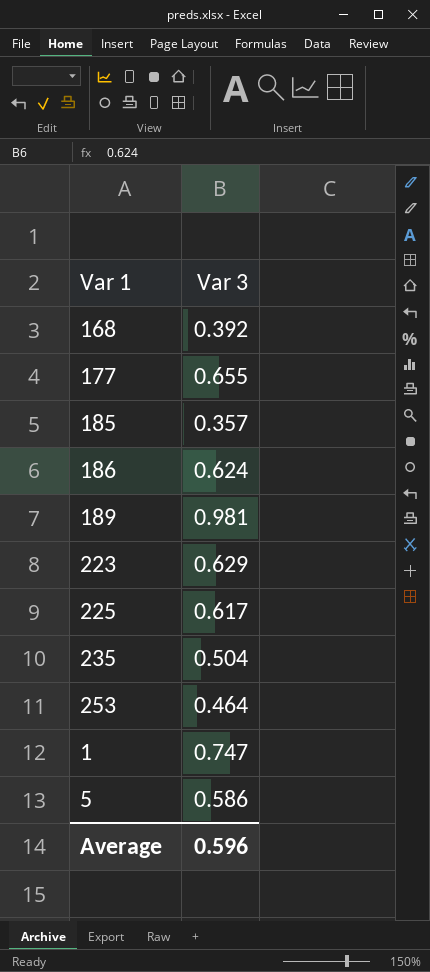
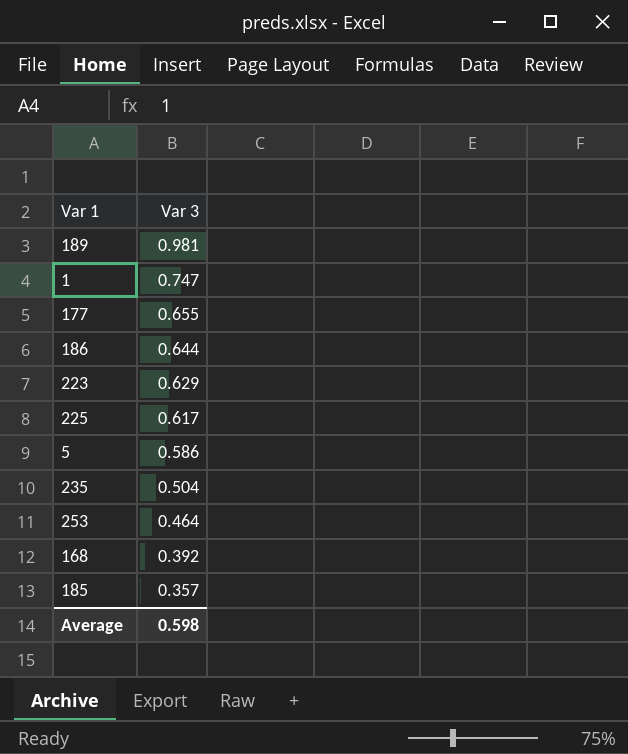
row order: none -> Var 3 descending
186 | Var 3: 0.624 -> 0.644
Average | Var 3: 0.596 -> 0.598

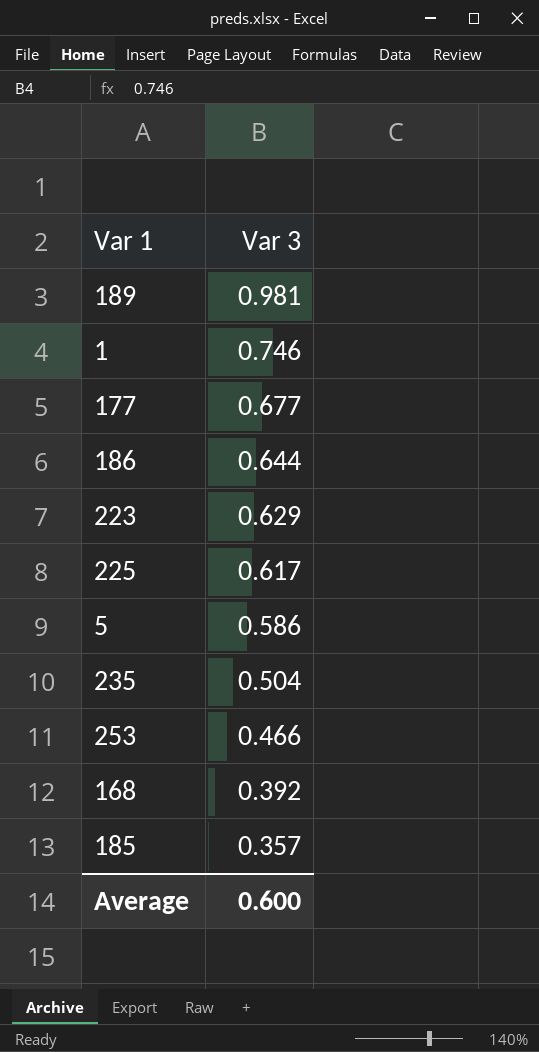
1 | Var 3: 0.747 -> 0.746
177 | Var 3: 0.655 -> 0.677
253 | Var 3: 0.464 -> 0.466
Average | Var 3: 0.598 -> 0.600

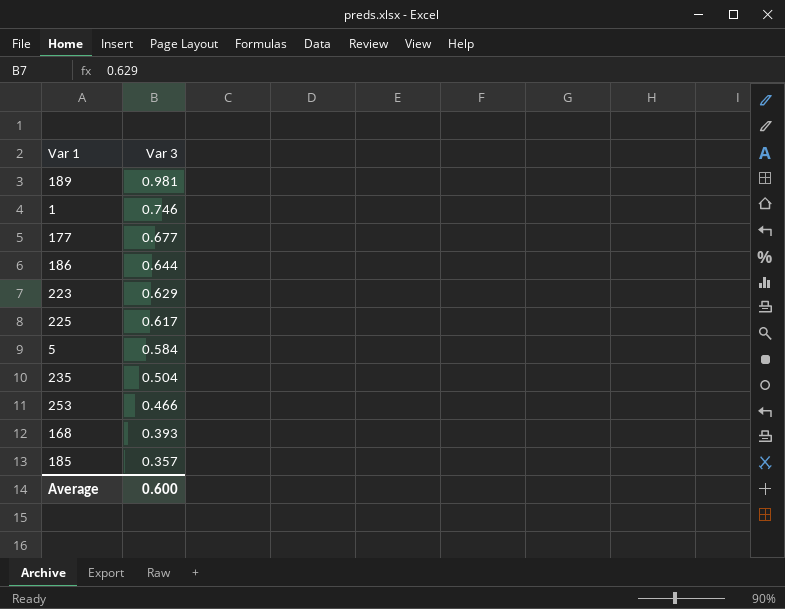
5 | Var 3: 0.586 -> 0.584
168 | Var 3: 0.392 -> 0.393

